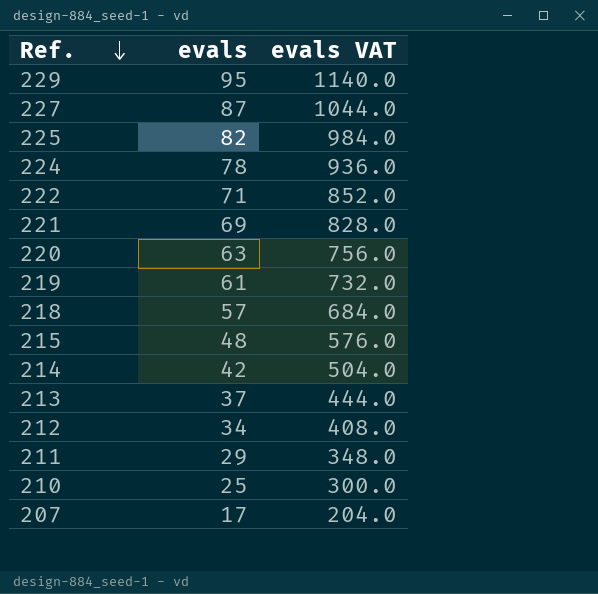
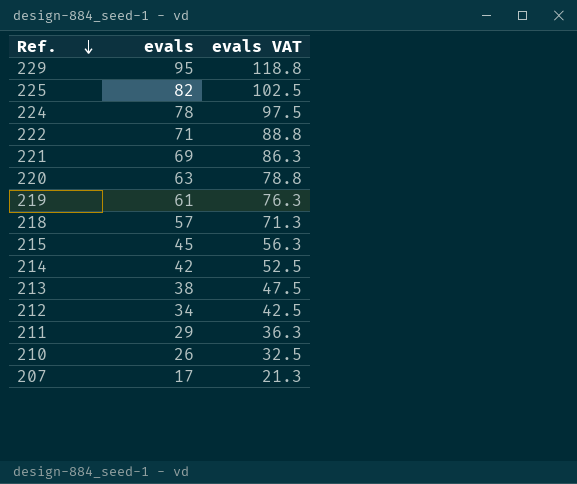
column evals VAT | formula: [evals] * 12 -> [evals] * 1.25
row 227: 87 | 1044.0 -> none
215 | evals: 48 -> 45
213 | evals: 37 -> 38
210 | evals: 25 -> 26

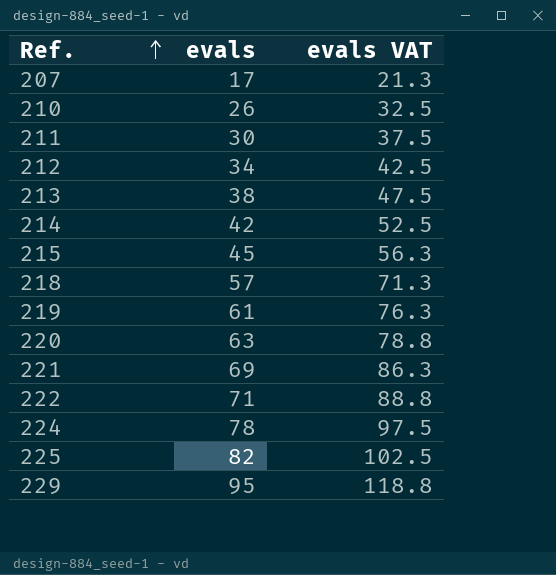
row order: Ref. descending -> Ref. ascending
211 | evals: 29 -> 30
211 | evals VAT: 36.3 -> 37.5

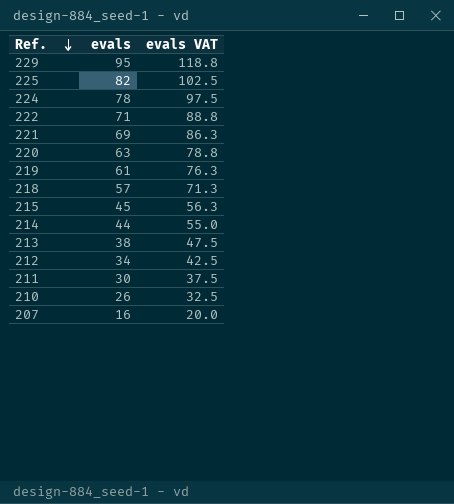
row order: Ref. ascending -> Ref. descending
214 | evals: 42 -> 44
214 | evals VAT: 52.5 -> 55.0
207 | evals: 17 -> 16
207 | evals VAT: 21.3 -> 20.0

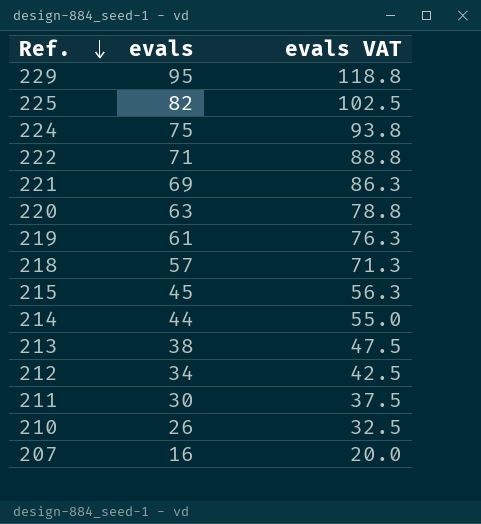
224 | evals: 78 -> 75
224 | evals VAT: 97.5 -> 93.8

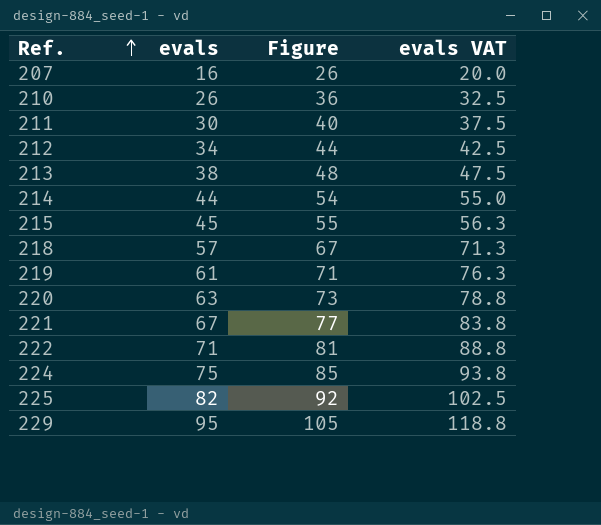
row order: Ref. descending -> Ref. ascending
column Figure | formula: none -> [evals] + 10
221 | evals: 69 -> 67
221 | evals VAT: 86.3 -> 83.8

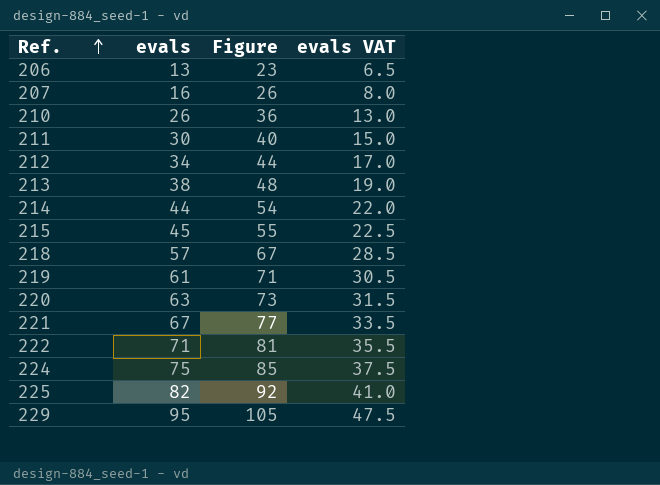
column evals VAT | formula: [evals] * 1.25 -> [evals] * 0.5
row 206: none -> 13 | 23 | 6.5

